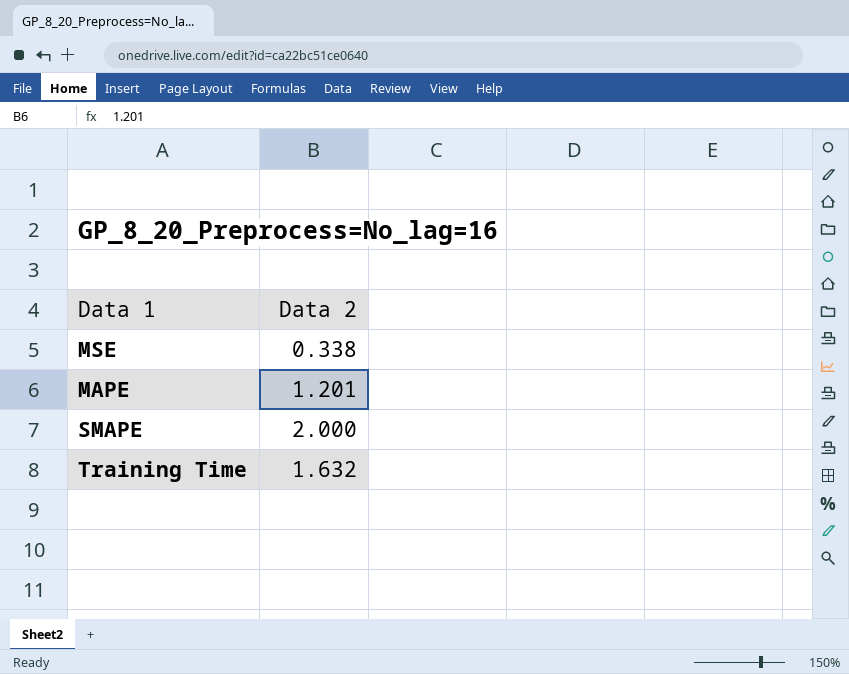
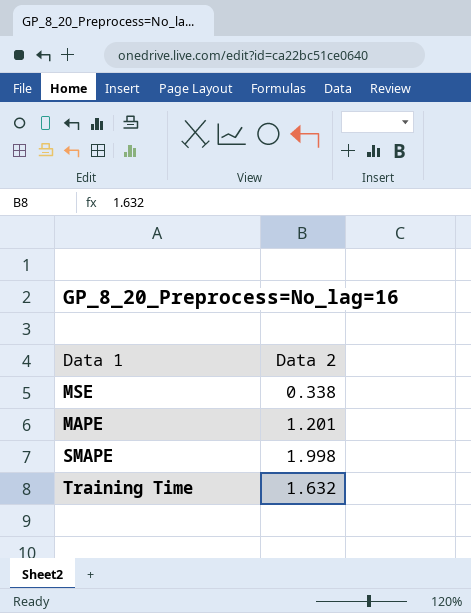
SMAPE | Data 2: 2.000 -> 1.998

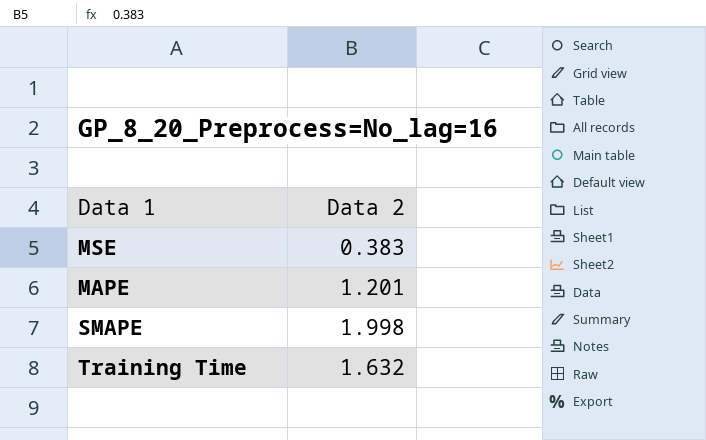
MSE | Data 2: 0.338 -> 0.383

